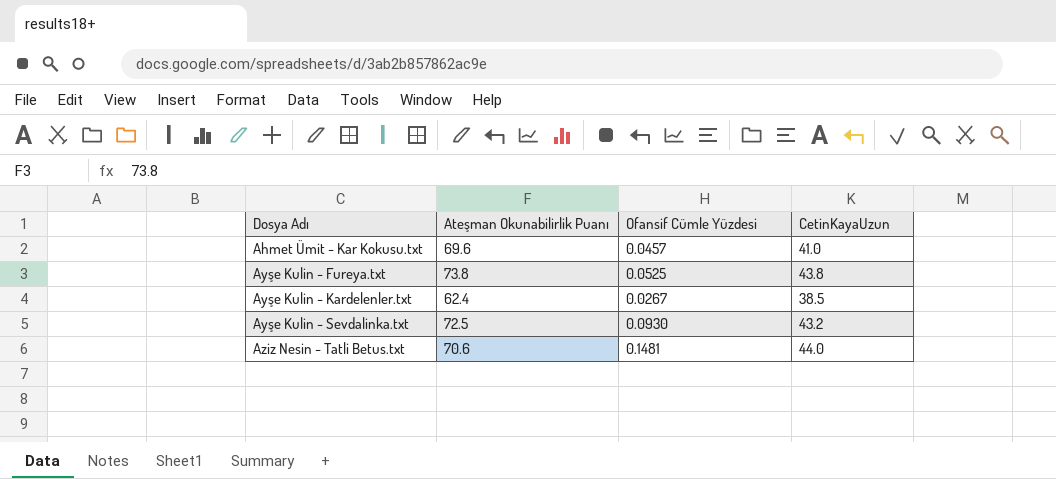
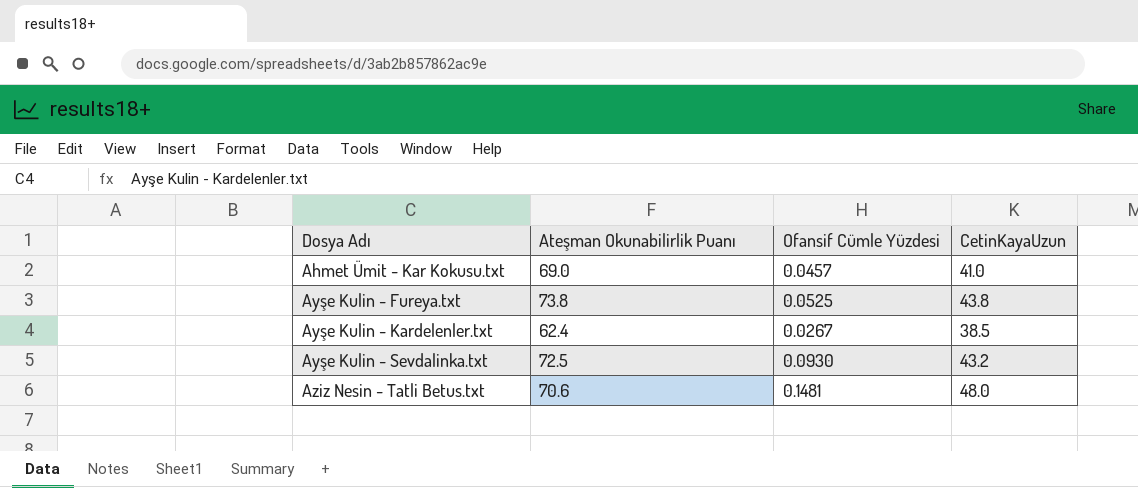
Ahmet Ümit - Kar Kokusu.txt | Ateşman Okunabilirlik Puanı: 69.6 -> 69.0
Aziz Nesin - Tatli Betus.txt | CetinKayaUzun: 44.0 -> 48.0

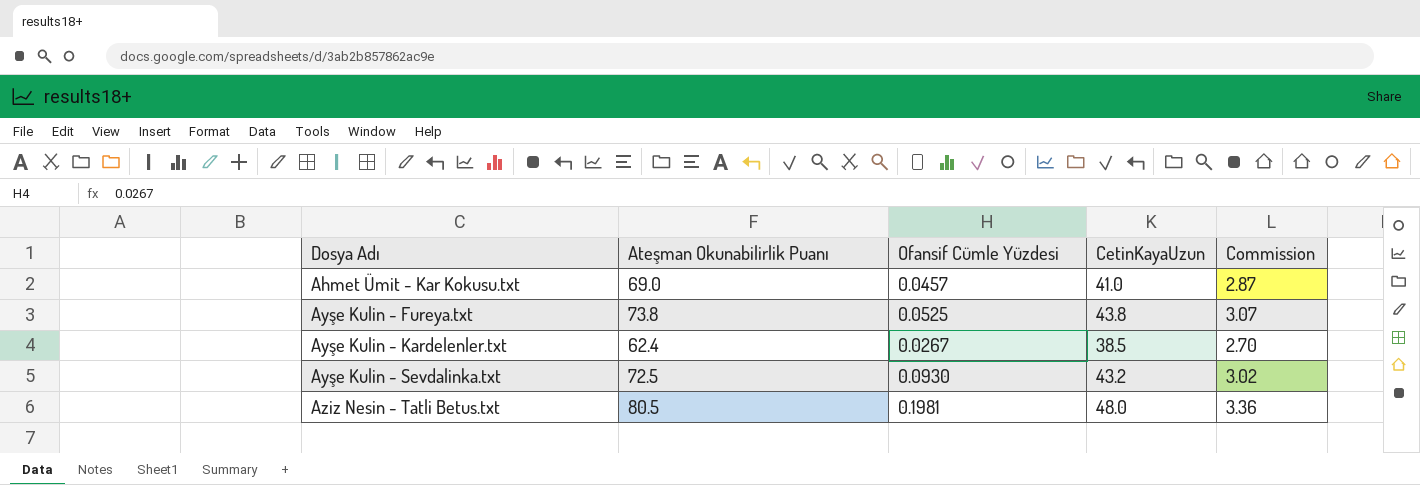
column Commission | formula: none -> [CetinKayaUzun] * 0.07
Aziz Nesin - Tatli Betus.txt | Ateşman Okunabilirlik Puanı: 70.6 -> 80.5
Aziz Nesin - Tatli Betus.txt | Ofansif Cümle Yüzdesi: 0.1481 -> 0.1981

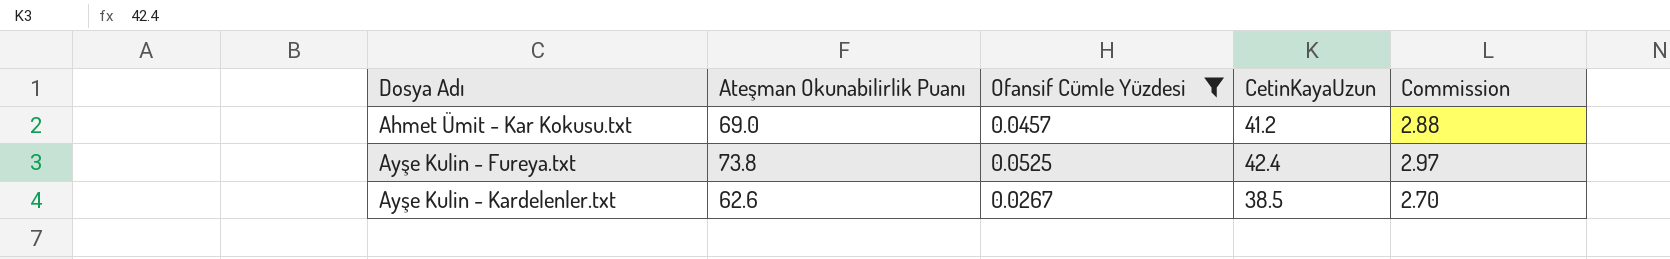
filter: none -> Ofansif Cümle Yüzdesi <= 0.0525
Ahmet Ümit - Kar Kokusu.txt | CetinKayaUzun: 41.0 -> 41.2
Ahmet Ümit - Kar Kokusu.txt | Commission: 2.87 -> 2.88
Ayşe Kulin - Fureya.txt | CetinKayaUzun: 43.8 -> 42.4
Ayşe Kulin - Fureya.txt | Commission: 3.07 -> 2.97
Ayşe Kulin - Kardelenler.txt | Ateşman Okunabilirlik Puanı: 62.4 -> 62.6

